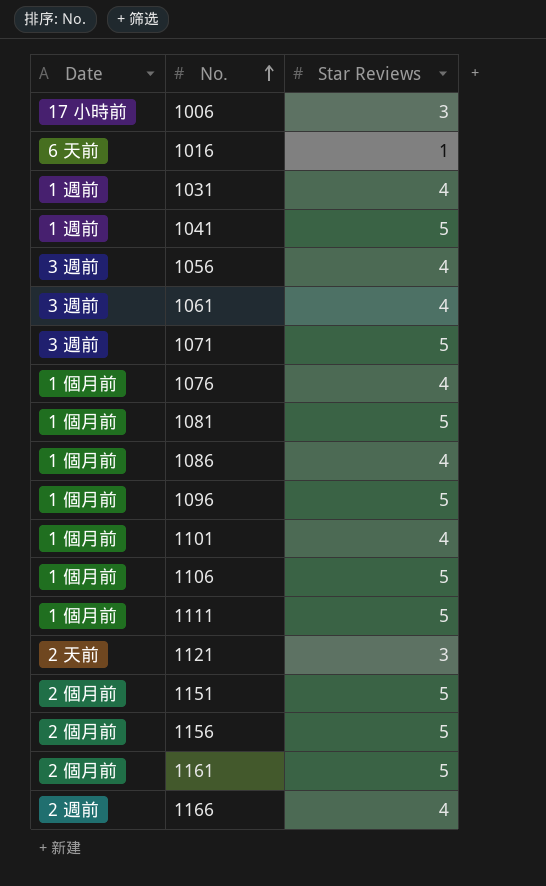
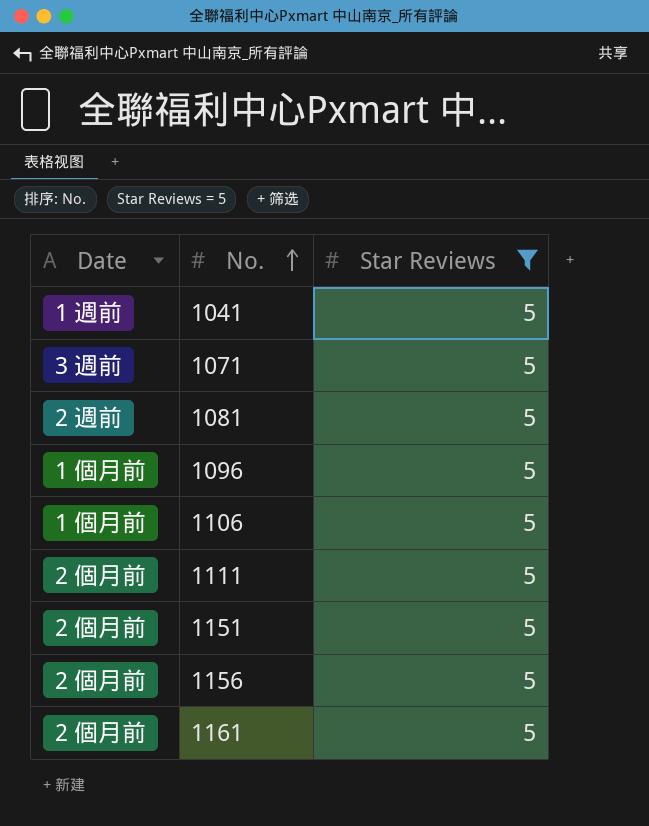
filter: none -> Star Reviews = 5
1081 | Date: 1 個月前 -> 2 週前
1111 | Date: 1 個月前 -> 2 個月前

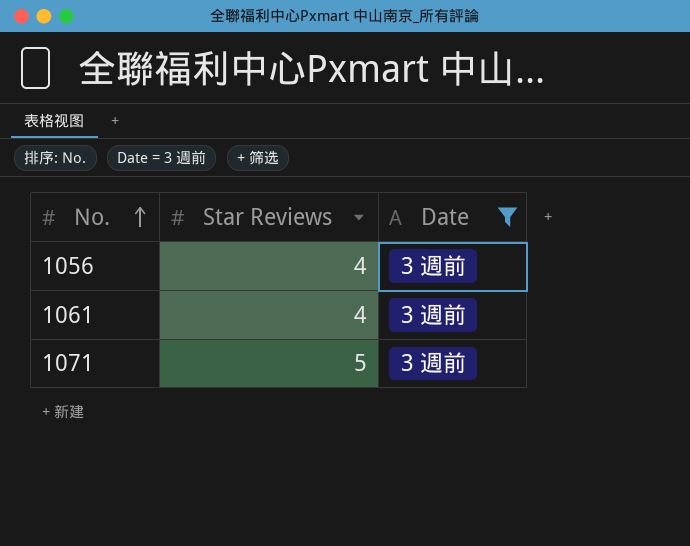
filter: Star Reviews = 5 -> Date = 3 週前
column Date | position: 1 -> 3

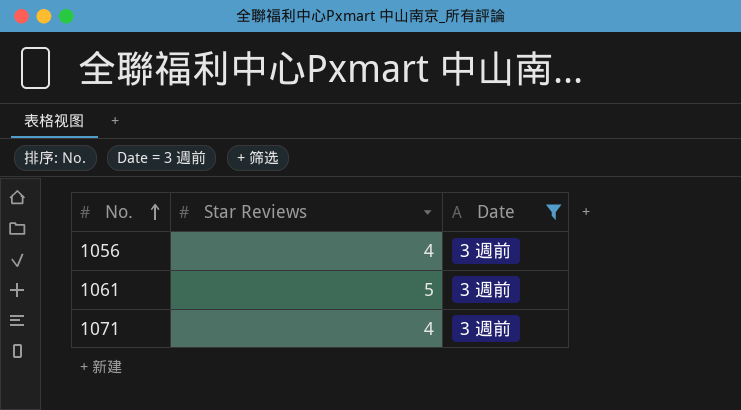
1061 | Star Reviews: 4 -> 5
1071 | Star Reviews: 5 -> 4

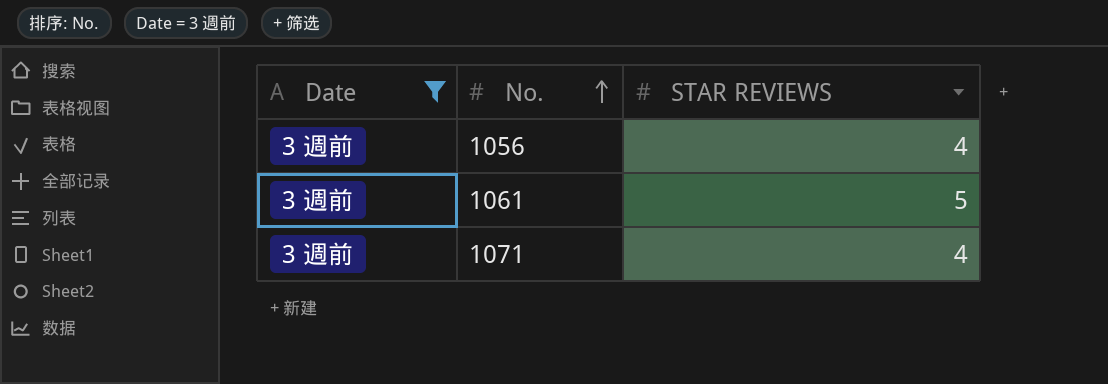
column Date | position: 3 -> 1
column name: Star Reviews -> STAR REVIEWS

